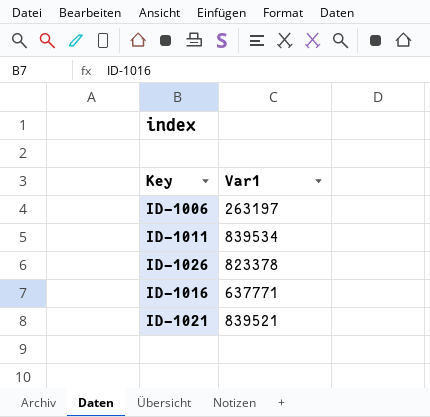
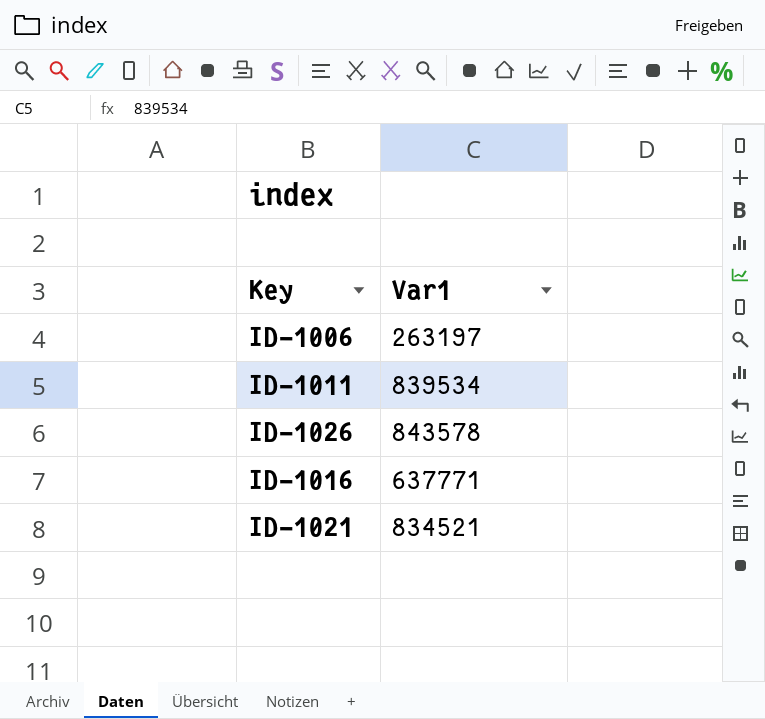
ID-1026 | Var1: 823378 -> 843578
ID-1021 | Var1: 839521 -> 834521

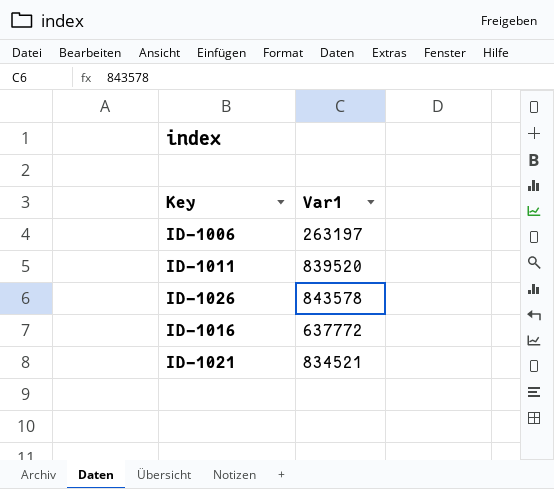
ID-1011 | Var1: 839534 -> 839520
ID-1016 | Var1: 637771 -> 637772

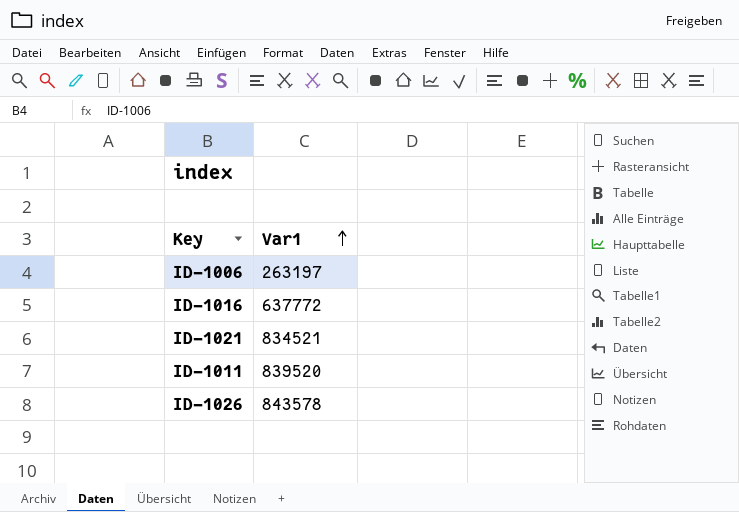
row order: none -> Var1 ascending

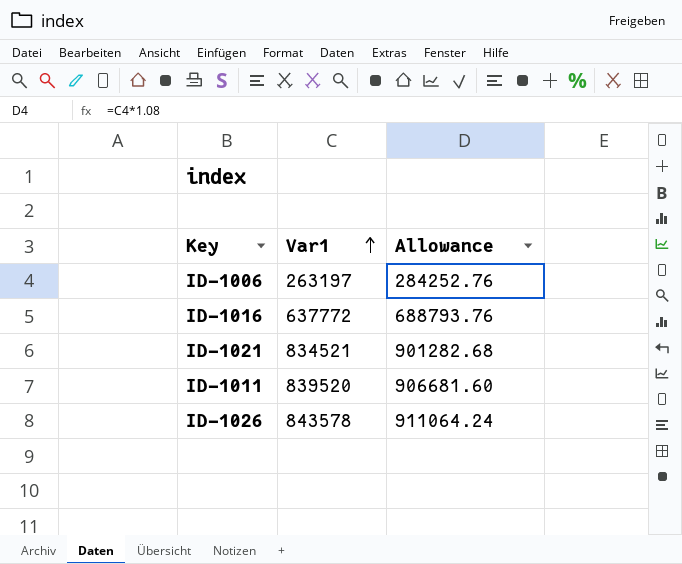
column Allowance | formula: none -> [Var1] * 1.08

